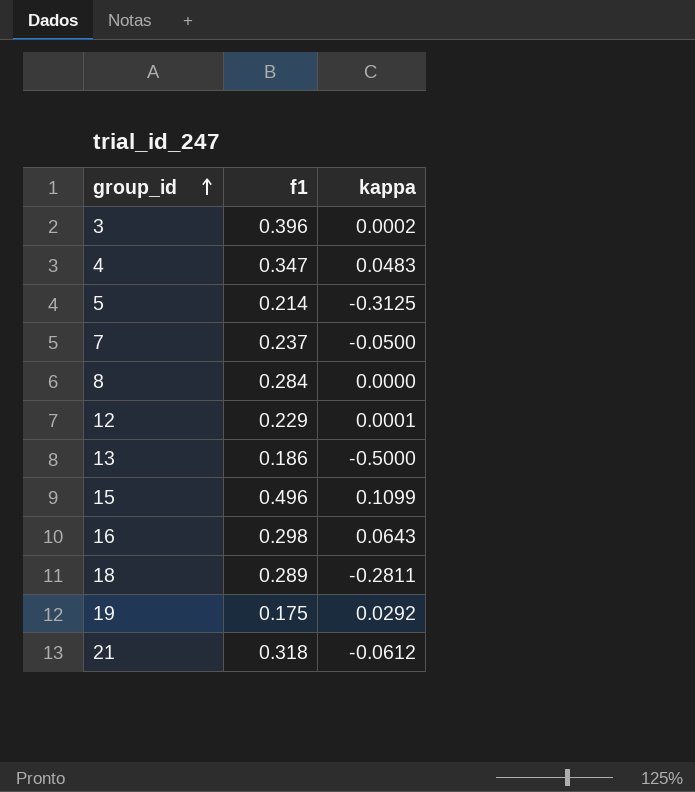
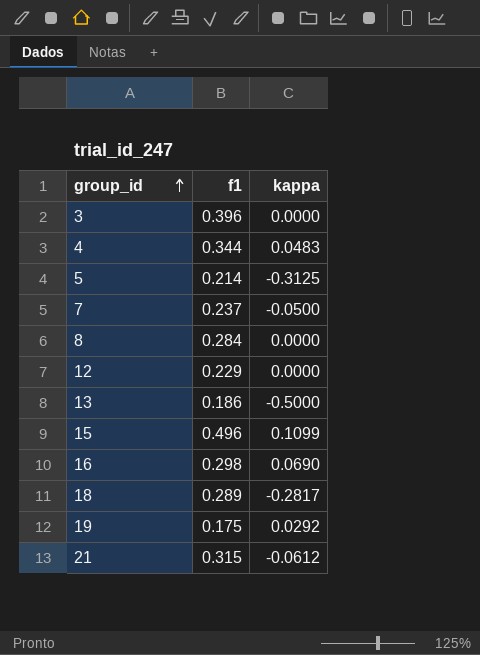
3 | kappa: 0.0002 -> 0.0000
4 | f1: 0.347 -> 0.344
12 | kappa: 0.0001 -> 0.0000
16 | kappa: 0.0643 -> 0.0690
18 | kappa: -0.2811 -> -0.2817
21 | f1: 0.318 -> 0.315

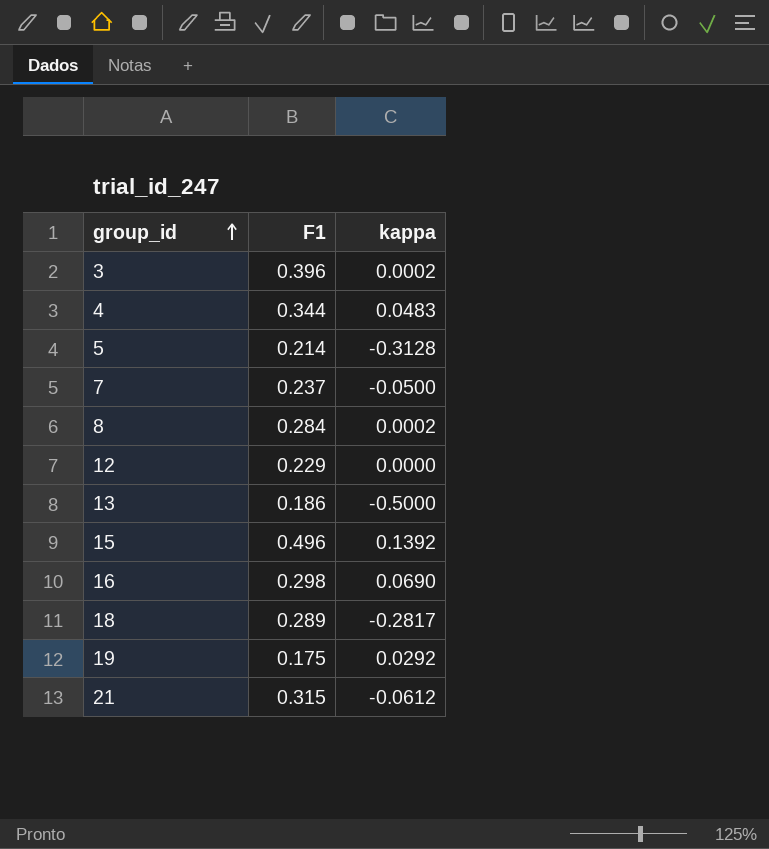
column name: f1 -> F1
3 | kappa: 0.0000 -> 0.0002
5 | kappa: -0.3125 -> -0.3128
8 | kappa: 0.0000 -> 0.0002
15 | kappa: 0.1099 -> 0.1392

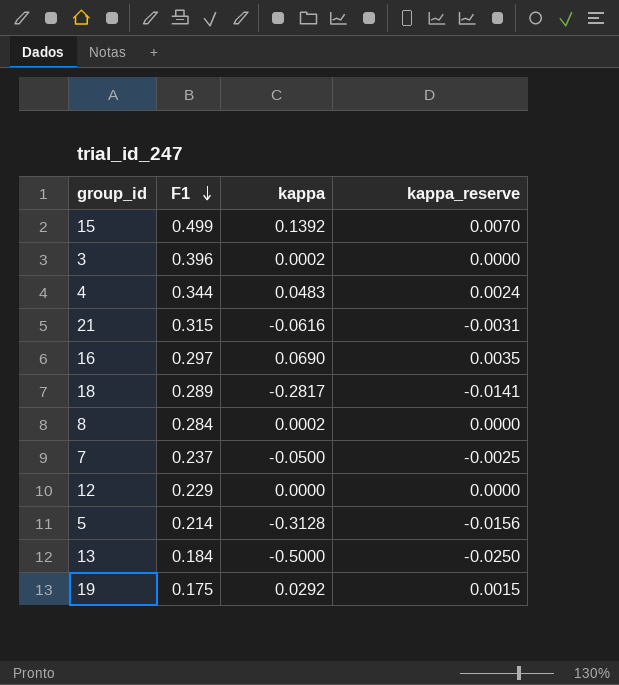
row order: group_id ascending -> F1 descending
column kappa_reserve | formula: none -> [kappa] * 0.05
15 | F1: 0.496 -> 0.499
21 | kappa: -0.0612 -> -0.0616
16 | F1: 0.298 -> 0.297
13 | F1: 0.186 -> 0.184

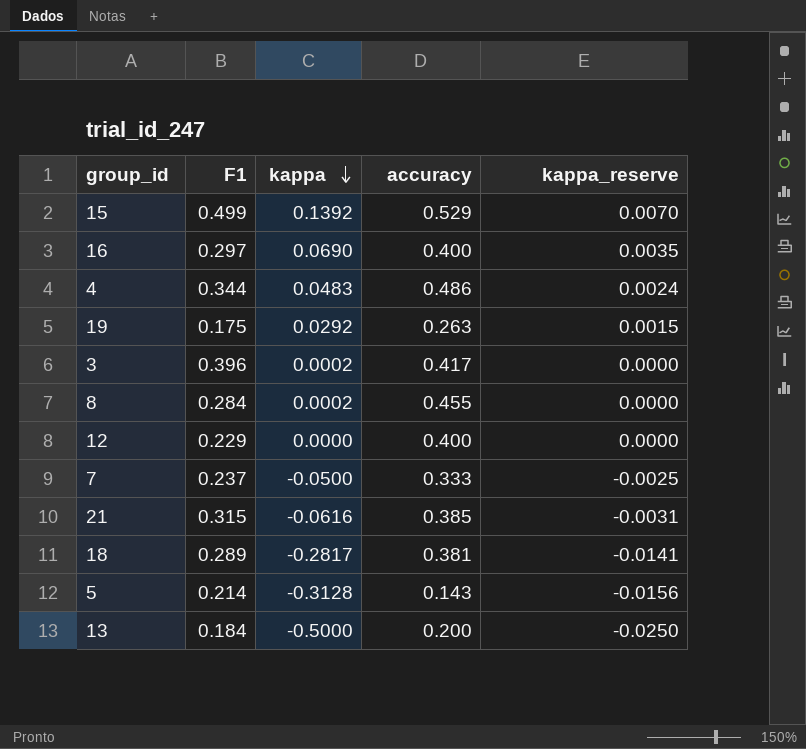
row order: F1 descending -> kappa descending
column accuracy | position: none -> 4

